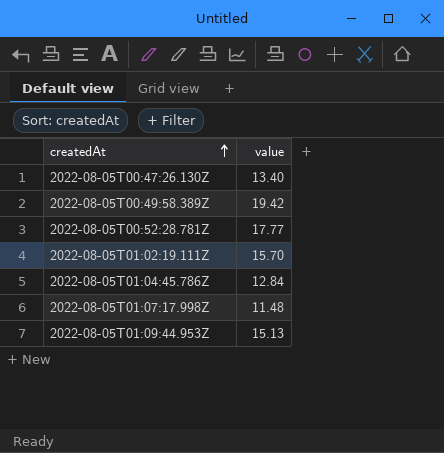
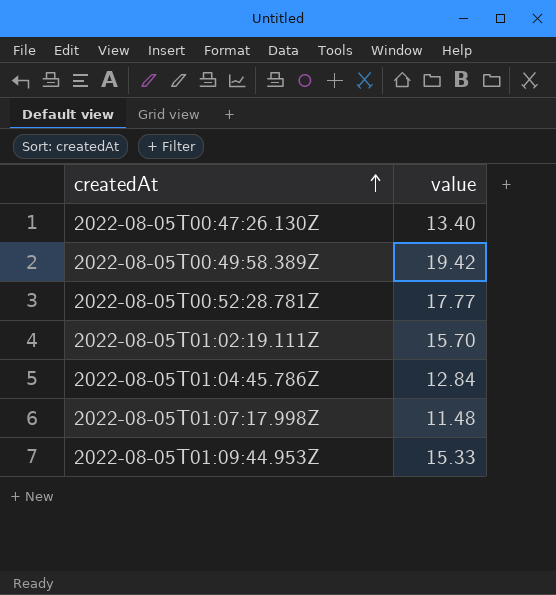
2022-08-05T01:09:44.953Z | value: 15.13 -> 15.33

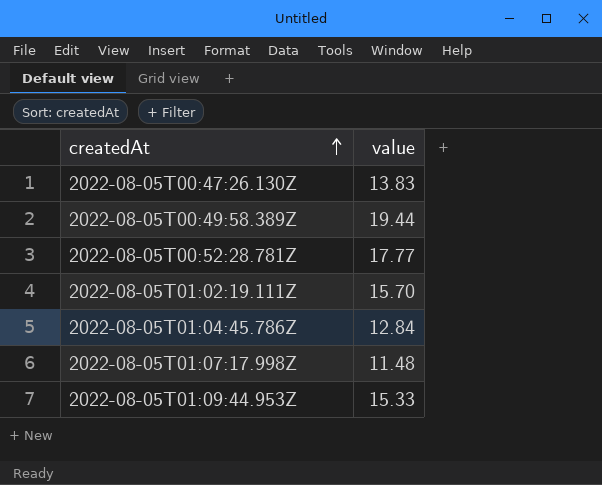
2022-08-05T00:47:26.130Z | value: 13.40 -> 13.83
2022-08-05T00:49:58.389Z | value: 19.42 -> 19.44

